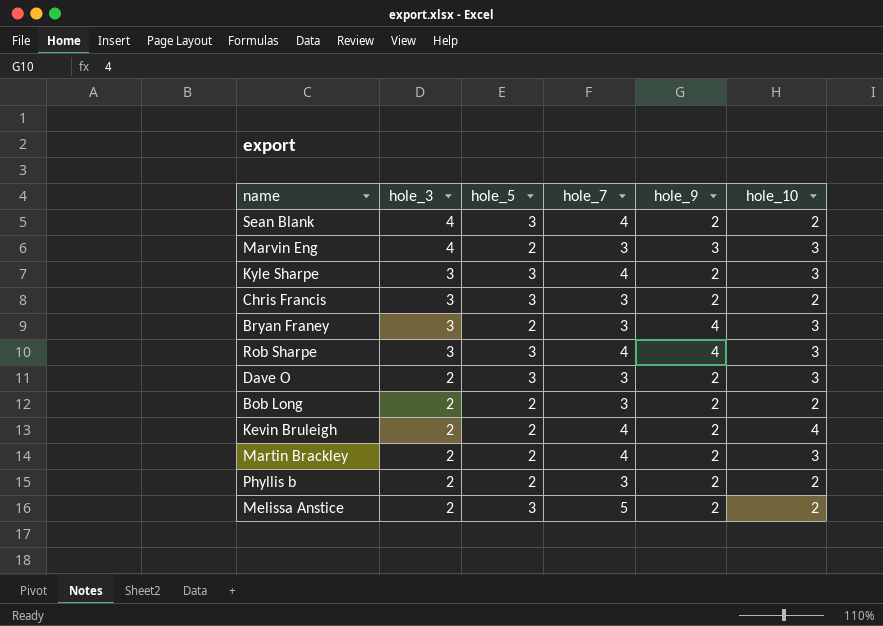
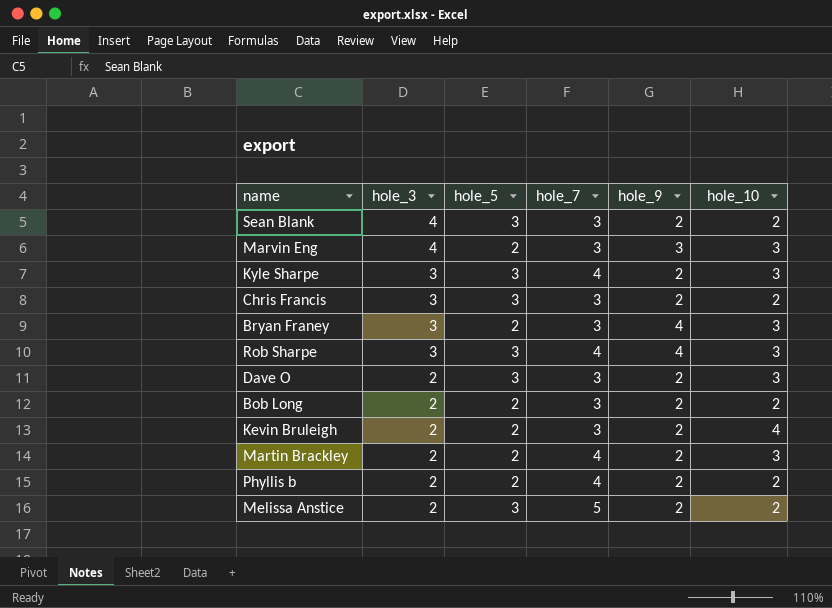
Sean Blank | hole_7: 4 -> 3
Kevin Bruleigh | hole_7: 4 -> 3
Phyllis b | hole_7: 3 -> 4

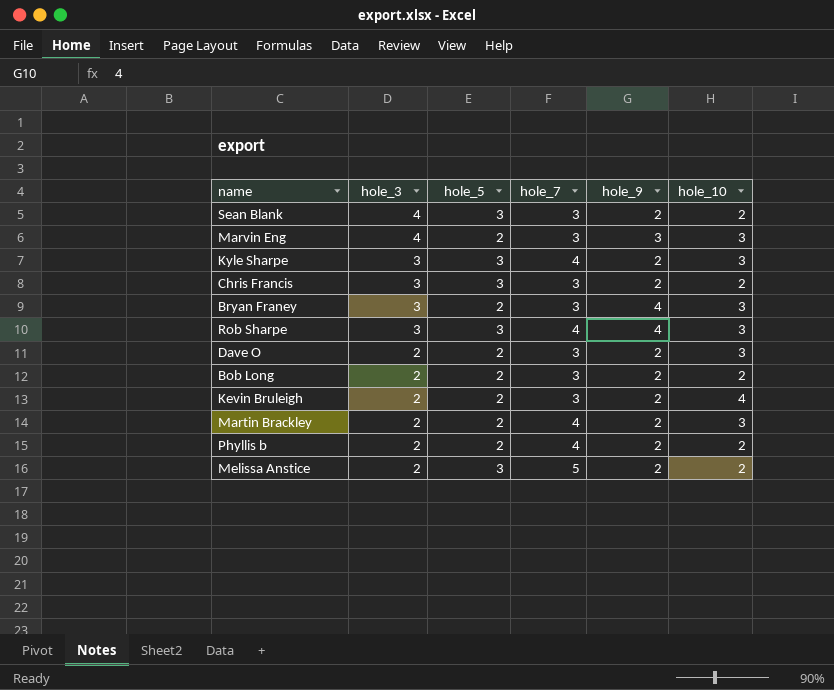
Dave O | hole_5: 3 -> 2

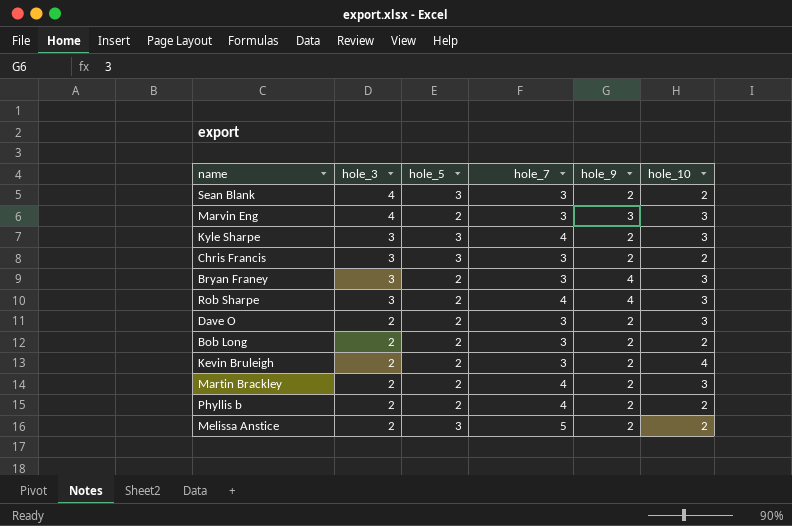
Rob Sharpe | hole_5: 3 -> 2

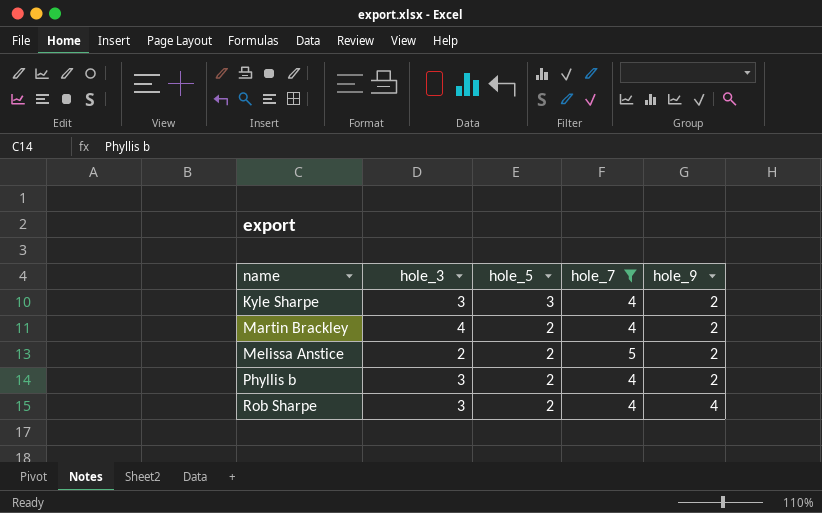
filter: none -> hole_7 != 3
row order: hole_3 descending -> name ascending
column hole_10 | position: 6 -> none
Martin Brackley | hole_3: 2 -> 4
Melissa Anstice | hole_5: 3 -> 2
Phyllis b | hole_3: 2 -> 3

